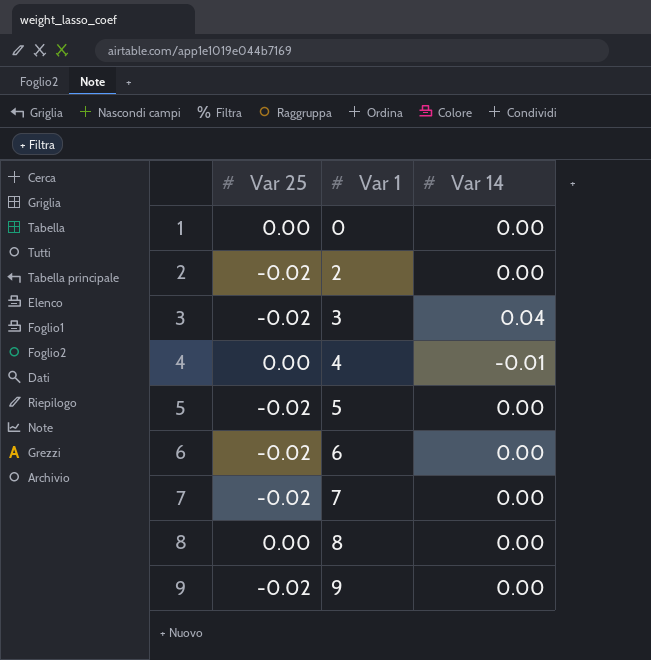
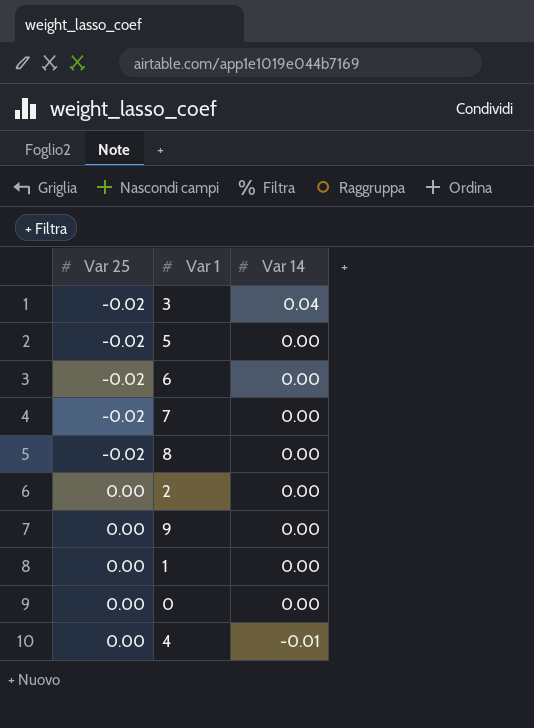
row order: Var 1 ascending -> Var 25 ascending
8 | Var 25: 0.00 -> -0.02
2 | Var 25: -0.02 -> 0.00
9 | Var 25: -0.02 -> 0.00
row 1: none -> 0.00 | 0.00

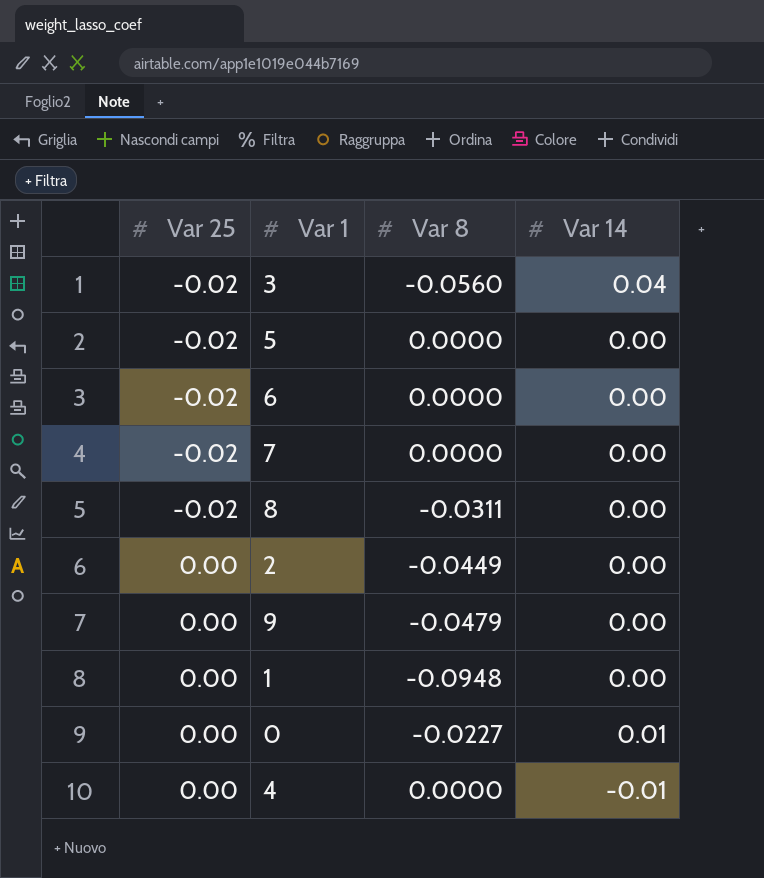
column Var 8 | position: none -> 3
0 | Var 14: 0.00 -> 0.01

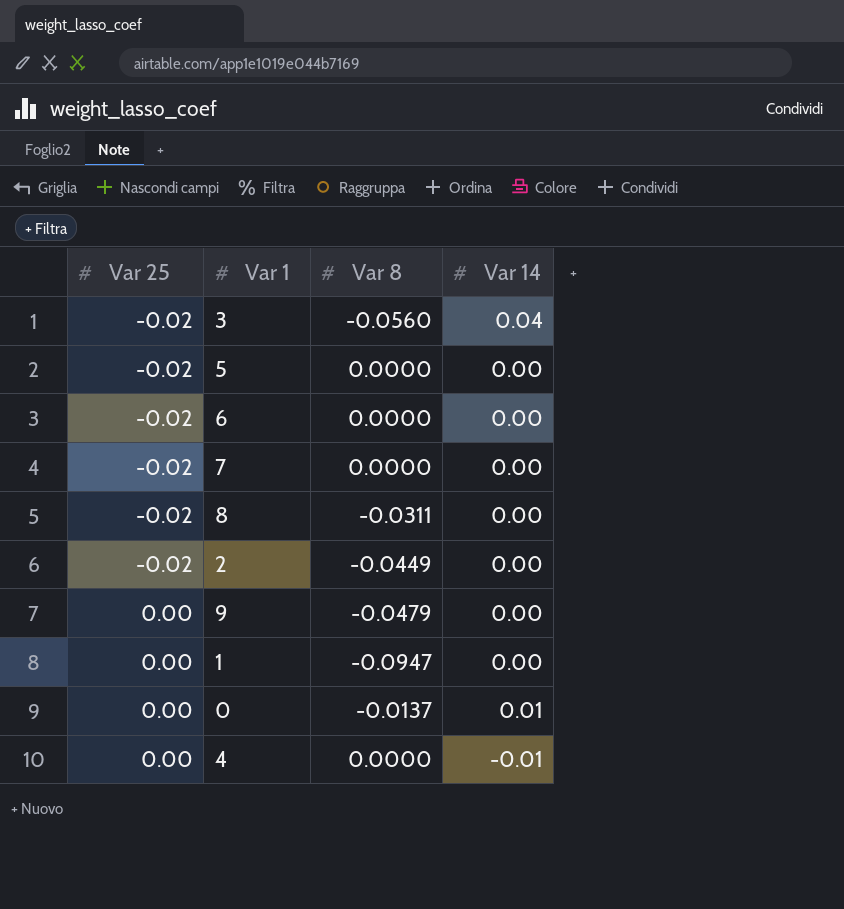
2 | Var 25: 0.00 -> -0.02
1 | Var 8: -0.0948 -> -0.0947
0 | Var 8: -0.0227 -> -0.0137

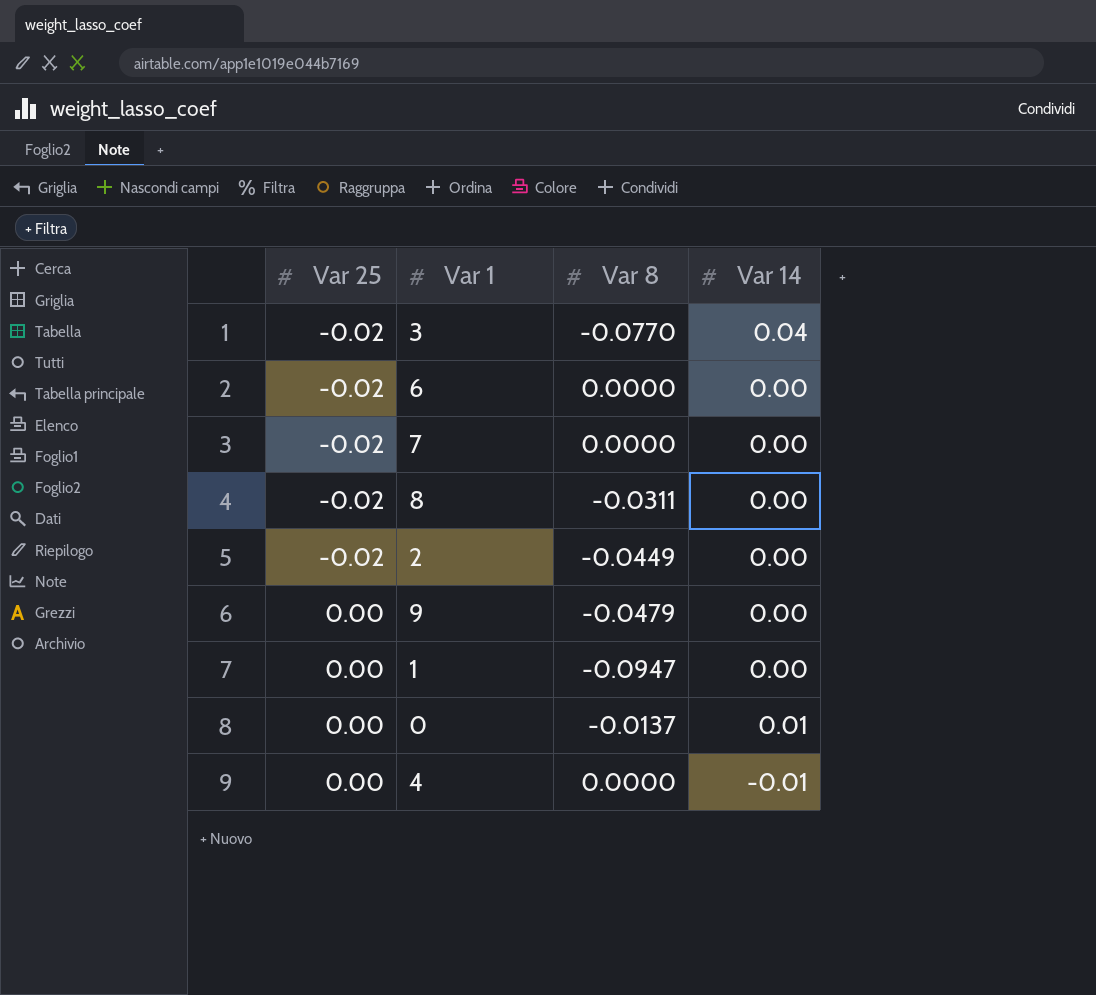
row 5: -0.02 | 0.0000 | 0.00 -> none
3 | Var 8: -0.0560 -> -0.0770

